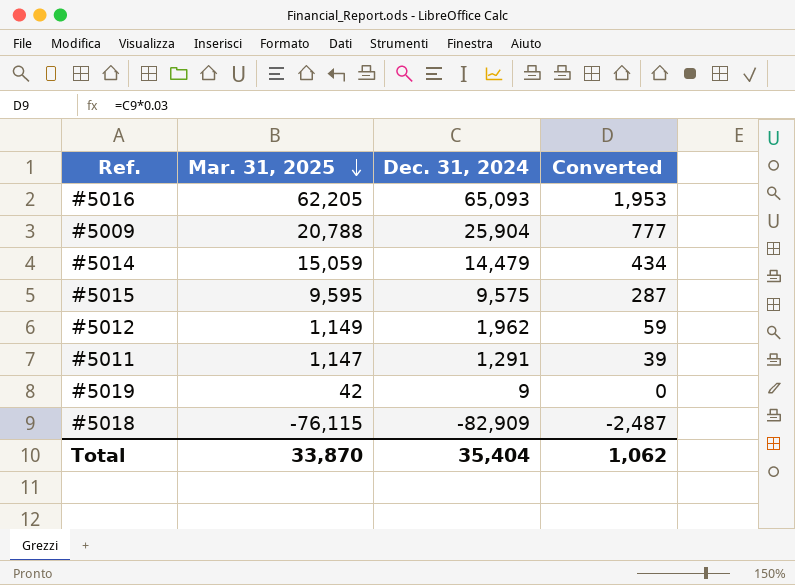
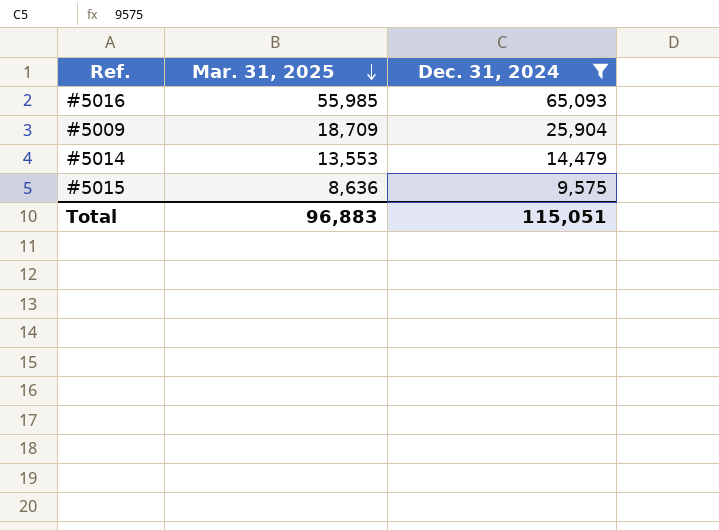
filter: none -> Dec. 31, 2024 >= 9,575
column Converted | formula: [Dec. 31, 2024] * 0.03 -> none
#5016 | Mar. 31, 2025: 62,205 -> 55,985
#5009 | Mar. 31, 2025: 20,788 -> 18,709
#5014 | Mar. 31, 2025: 15,059 -> 13,553
#5015 | Mar. 31, 2025: 9,595 -> 8,636
Total | Mar. 31, 2025: 33,870 -> 96,883
Total | Dec. 31, 2024: 35,404 -> 115,051

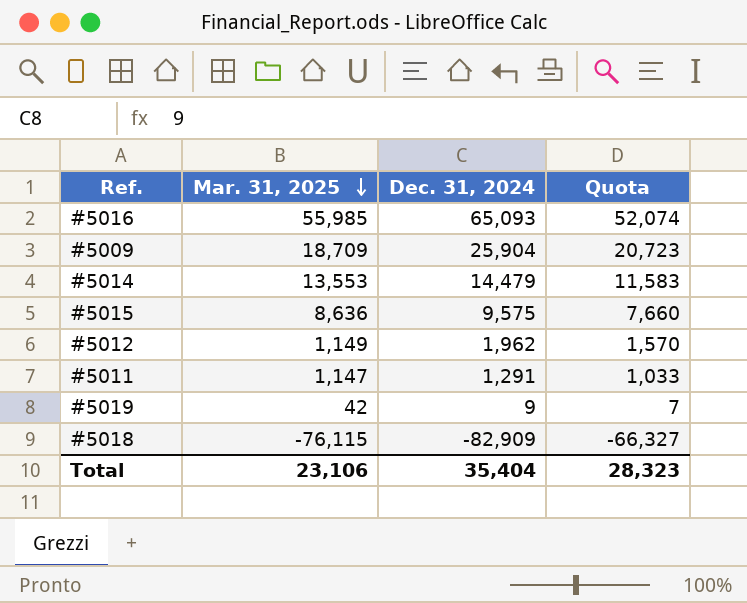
filter: Dec. 31, 2024 >= 9,575 -> none
column Quota | formula: none -> [Dec. 31, 2024] * 0.8
Total | Mar. 31, 2025: 96,883 -> 23,106
Total | Dec. 31, 2024: 115,051 -> 35,404

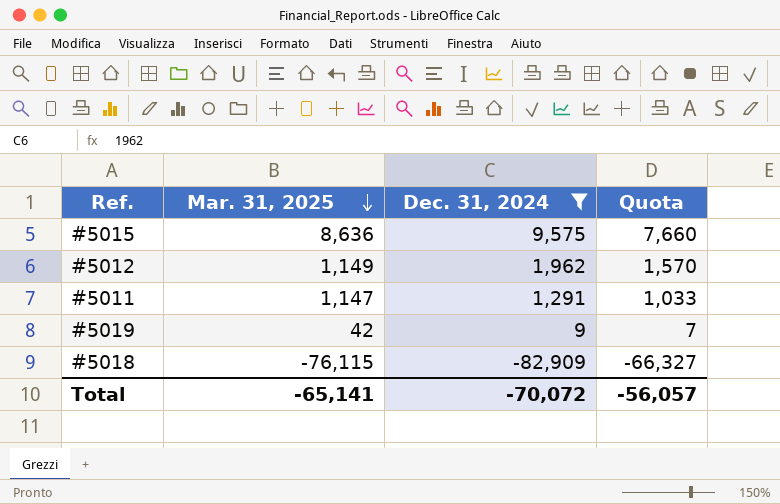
filter: none -> Dec. 31, 2024 <= 9,575
Total | Mar. 31, 2025: 23,106 -> -65,141
Total | Dec. 31, 2024: 35,404 -> -70,072
Total | Quota: 28,323 -> -56,057

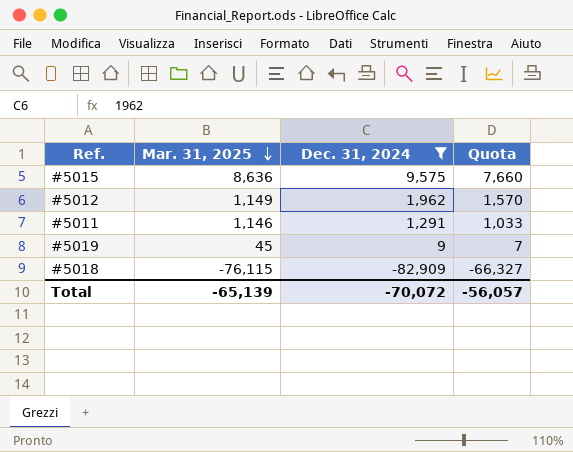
#5011 | Mar. 31, 2025: 1,147 -> 1,146
#5019 | Mar. 31, 2025: 42 -> 45
Total | Mar. 31, 2025: -65,141 -> -65,139

